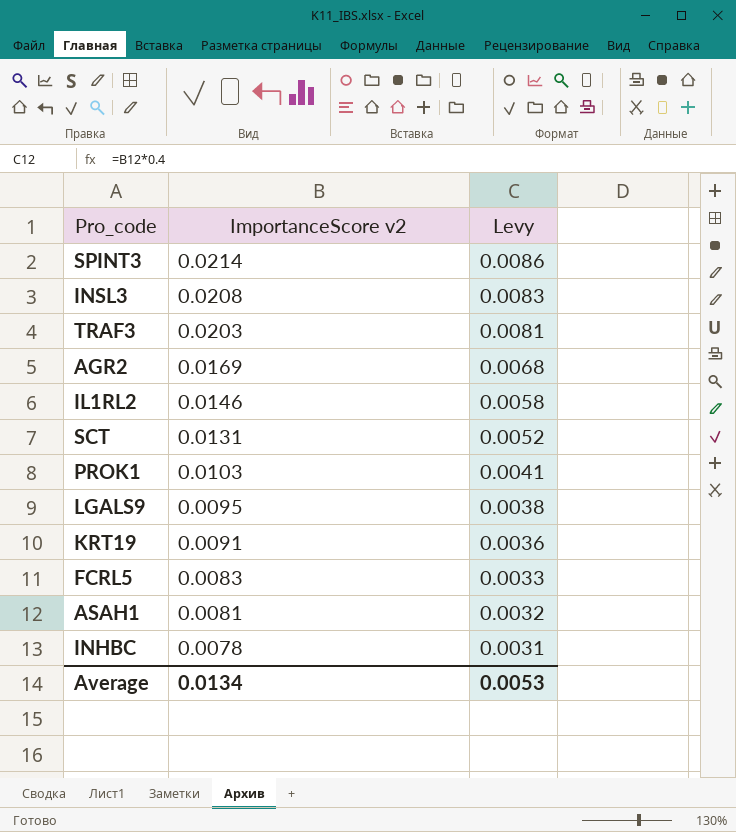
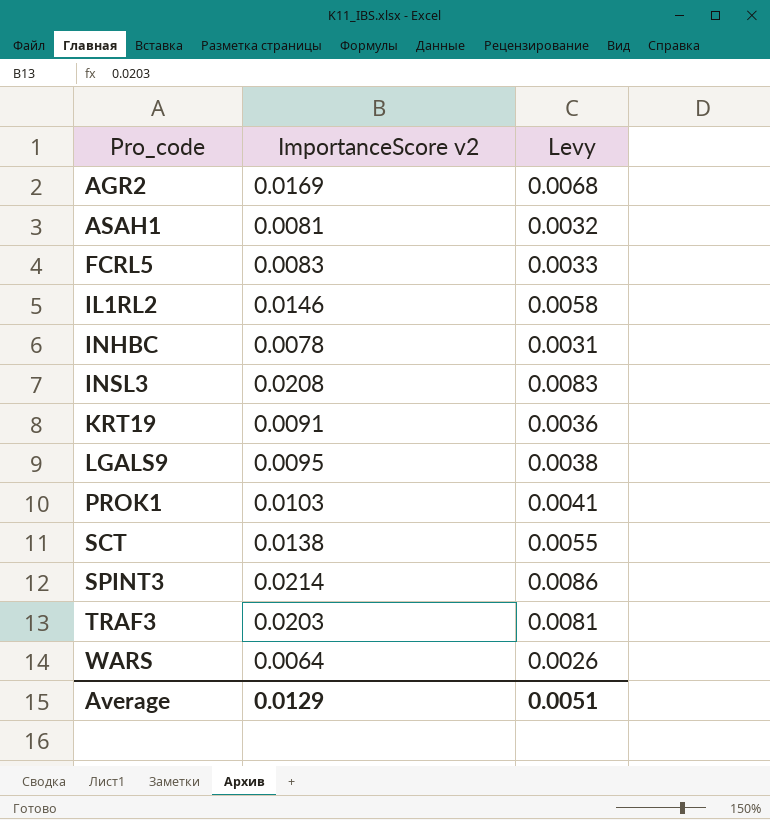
row order: ImportanceScore v2 descending -> Pro_code ascending
SCT | ImportanceScore v2: 0.0131 -> 0.0138
SCT | Levy: 0.0052 -> 0.0055
row WARS: none -> 0.0064 | 0.0026
Average | ImportanceScore v2: 0.0134 -> 0.0129
Average | Levy: 0.0053 -> 0.0051

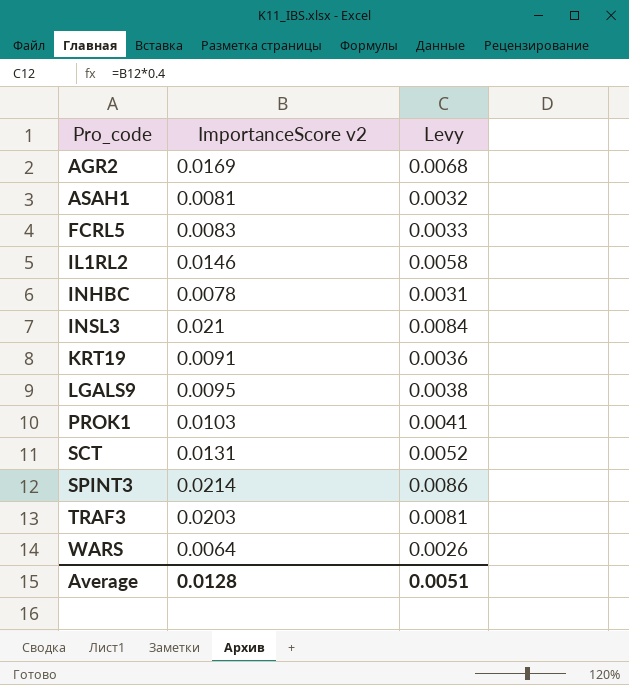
INSL3 | ImportanceScore v2: 0.0208 -> 0.021
INSL3 | Levy: 0.0083 -> 0.0084
SCT | ImportanceScore v2: 0.0138 -> 0.0131
SCT | Levy: 0.0055 -> 0.0052
Average | ImportanceScore v2: 0.0129 -> 0.0128

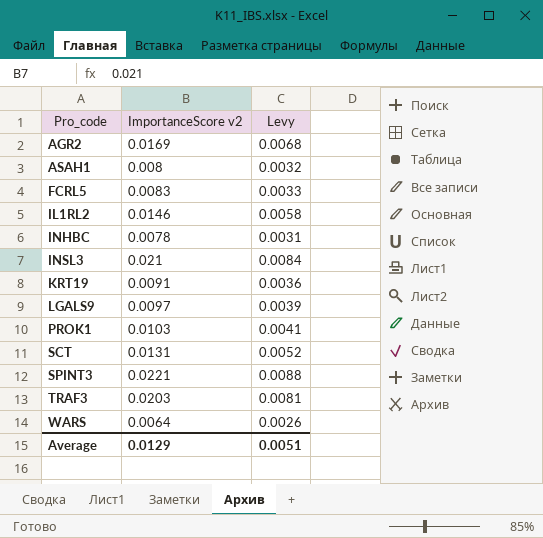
ASAH1 | ImportanceScore v2: 0.0081 -> 0.008
LGALS9 | ImportanceScore v2: 0.0095 -> 0.0097
LGALS9 | Levy: 0.0038 -> 0.0039
SPINT3 | ImportanceScore v2: 0.0214 -> 0.0221
SPINT3 | Levy: 0.0086 -> 0.0088
Average | ImportanceScore v2: 0.0128 -> 0.0129

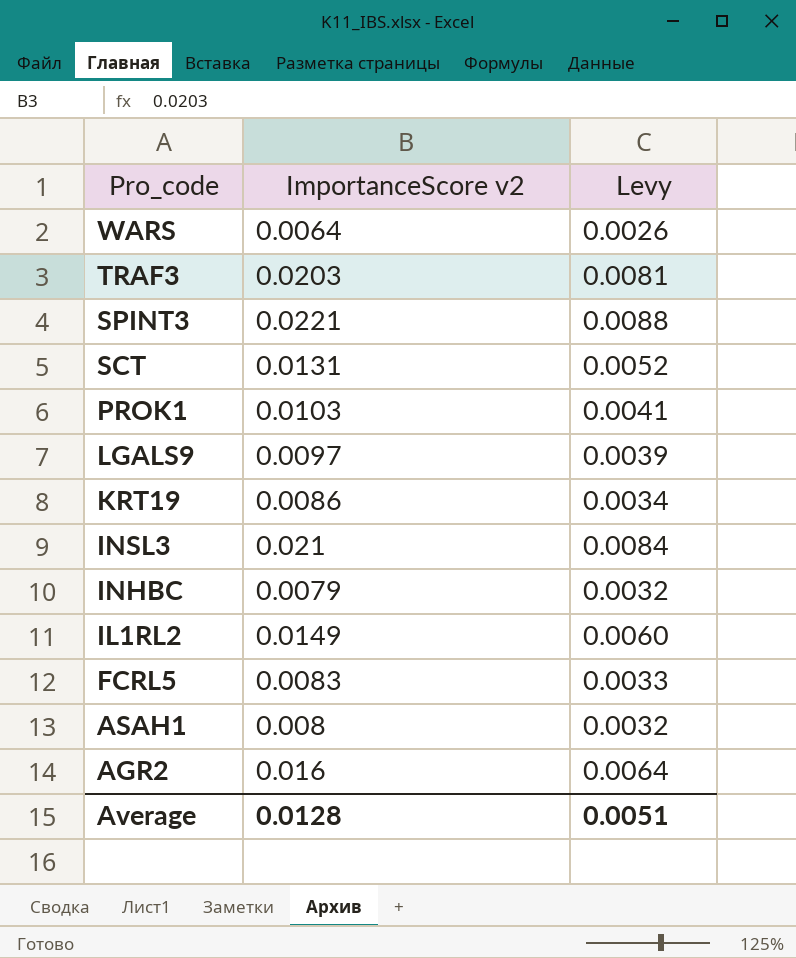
row order: Pro_code ascending -> Pro_code descending
KRT19 | ImportanceScore v2: 0.0091 -> 0.0086
KRT19 | Levy: 0.0036 -> 0.0034
INHBC | ImportanceScore v2: 0.0078 -> 0.0079
INHBC | Levy: 0.0031 -> 0.0032
IL1RL2 | ImportanceScore v2: 0.0146 -> 0.0149
IL1RL2 | Levy: 0.0058 -> 0.0060
AGR2 | ImportanceScore v2: 0.0169 -> 0.016
AGR2 | Levy: 0.0068 -> 0.0064
Average | ImportanceScore v2: 0.0129 -> 0.0128

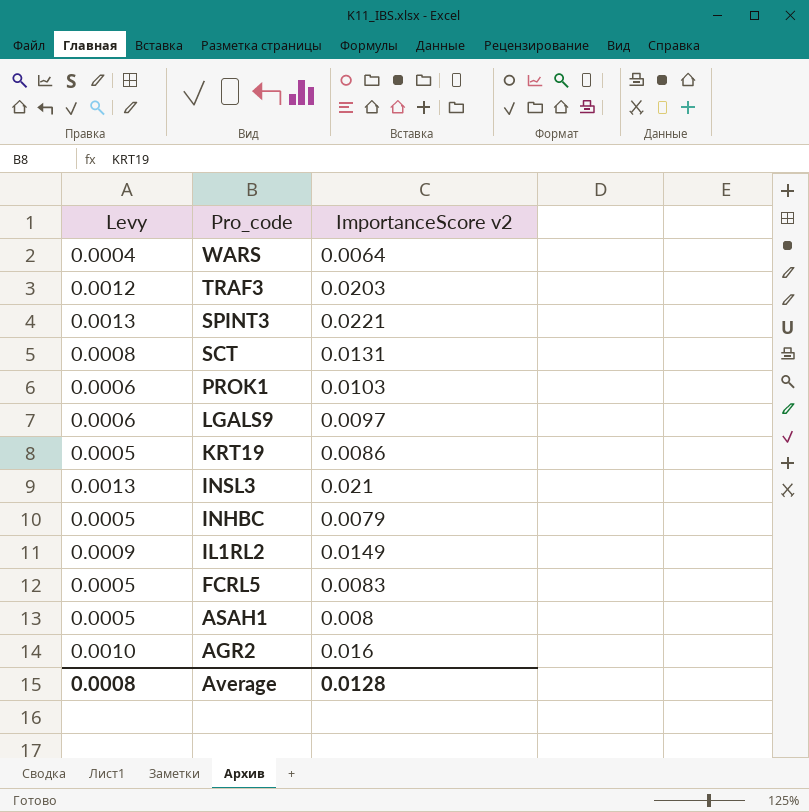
column Levy | formula: [ImportanceScore v2] * 0.4 -> [ImportanceScore v2] * 0.06
column Levy | position: 3 -> 1
Average | Levy: 0.0051 -> 0.0008

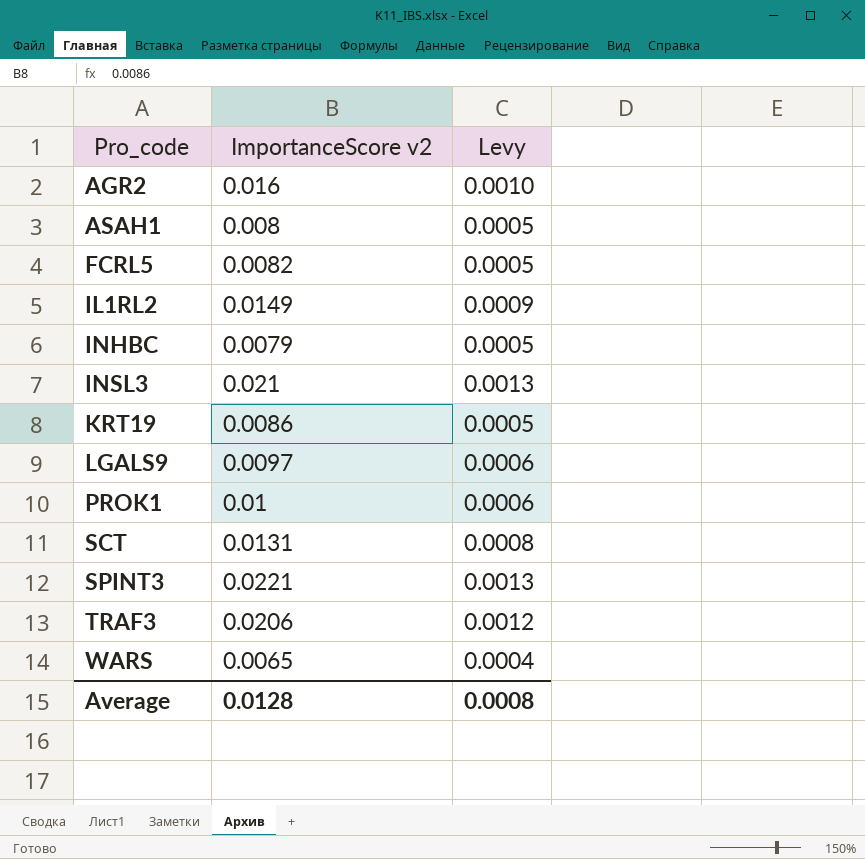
row order: Pro_code descending -> Pro_code ascending
column Levy | position: 1 -> 3
FCRL5 | ImportanceScore v2: 0.0083 -> 0.0082
PROK1 | ImportanceScore v2: 0.0103 -> 0.01
TRAF3 | ImportanceScore v2: 0.0203 -> 0.0206
WARS | ImportanceScore v2: 0.0064 -> 0.0065

